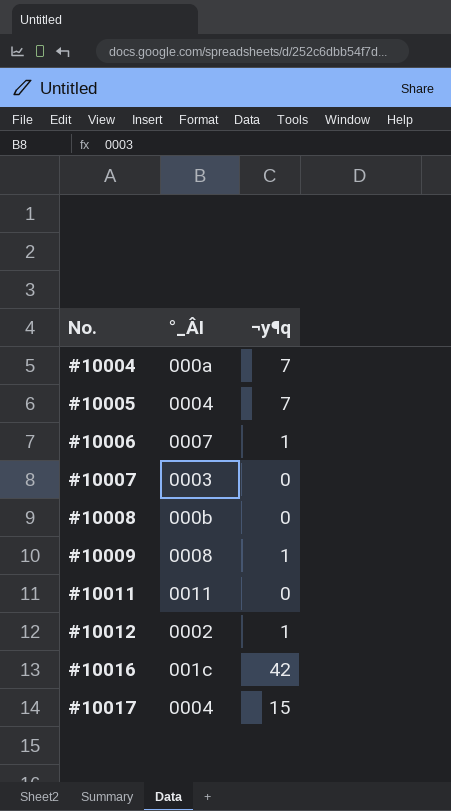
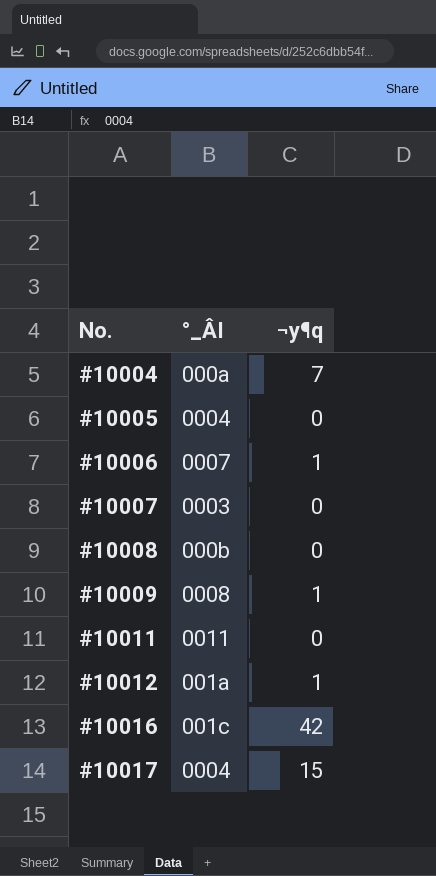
#10005 | ¬y¶q: 7 -> 0
#10012 | °_ÂI: 0002 -> 001a

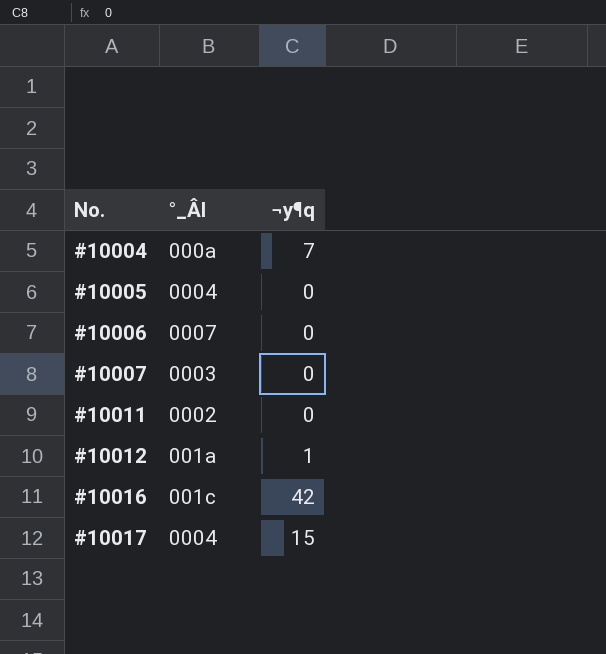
row #10008: 000b | 0 -> none
row #10009: 0008 | 1 -> none
#10006 | ¬y¶q: 1 -> 0
#10011 | °_ÂI: 0011 -> 0002

